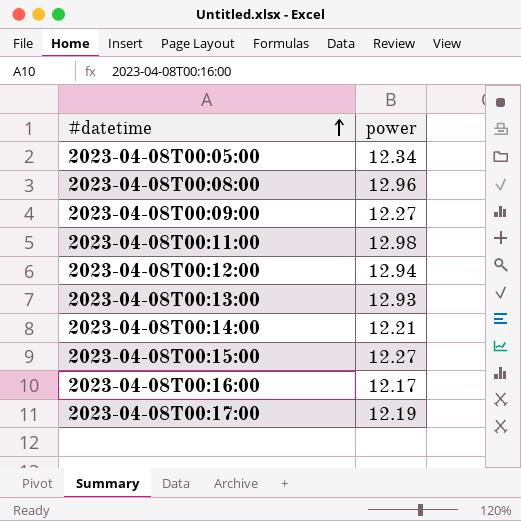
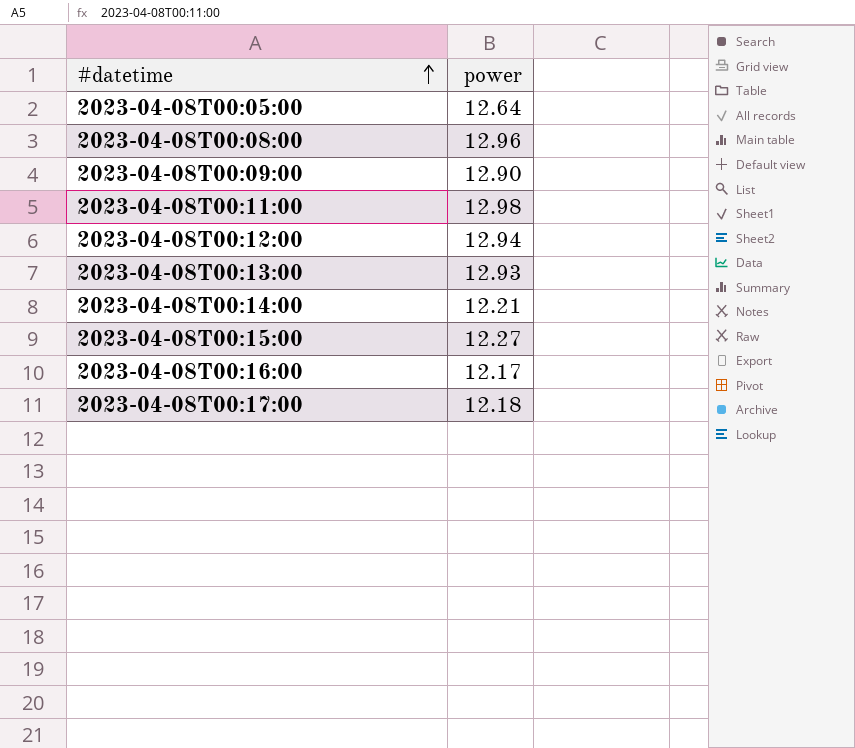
2023-04-08T00:05:00 | power: 12.34 -> 12.64
2023-04-08T00:09:00 | power: 12.27 -> 12.90
2023-04-08T00:17:00 | power: 12.19 -> 12.18

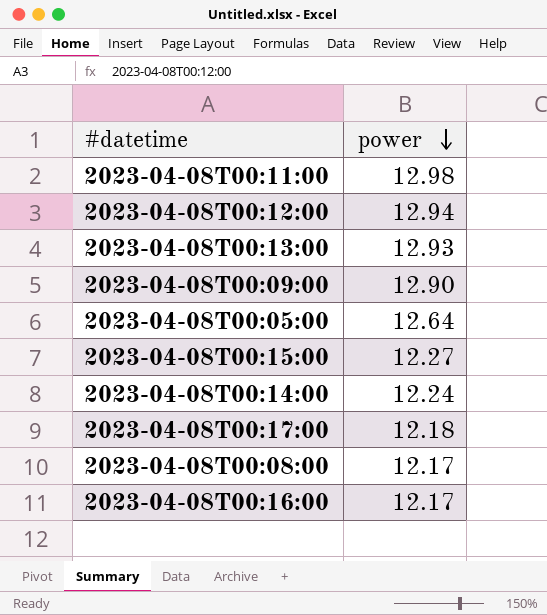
row order: #datetime ascending -> power descending
2023-04-08T00:14:00 | power: 12.21 -> 12.24
2023-04-08T00:08:00 | power: 12.96 -> 12.17

